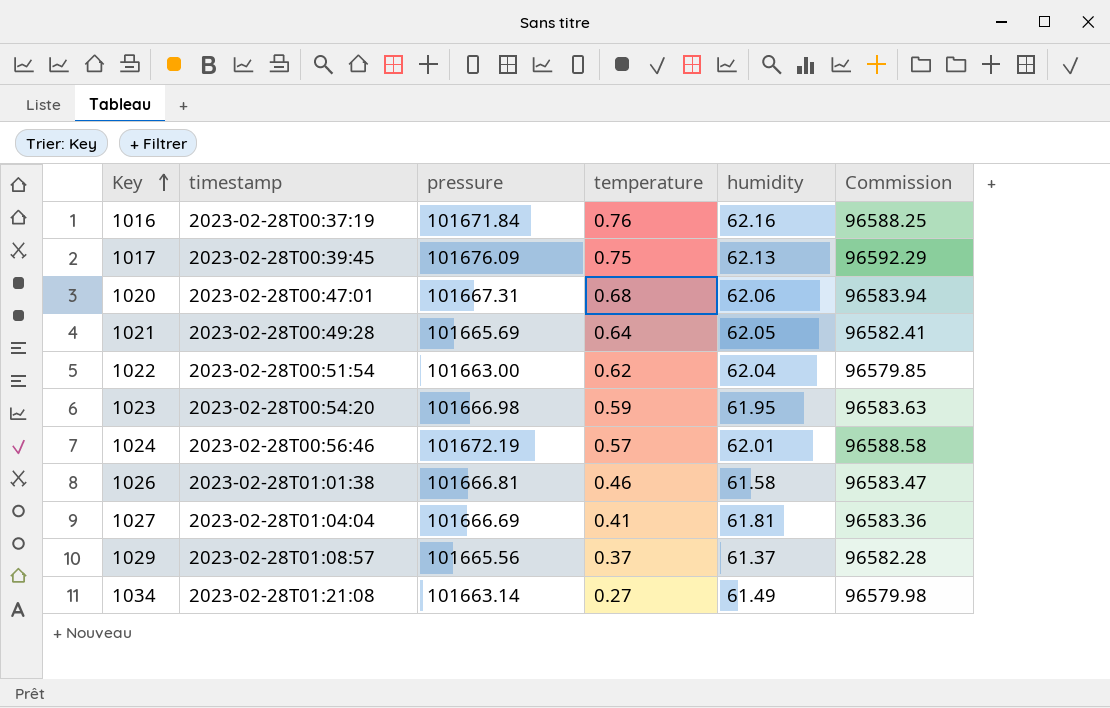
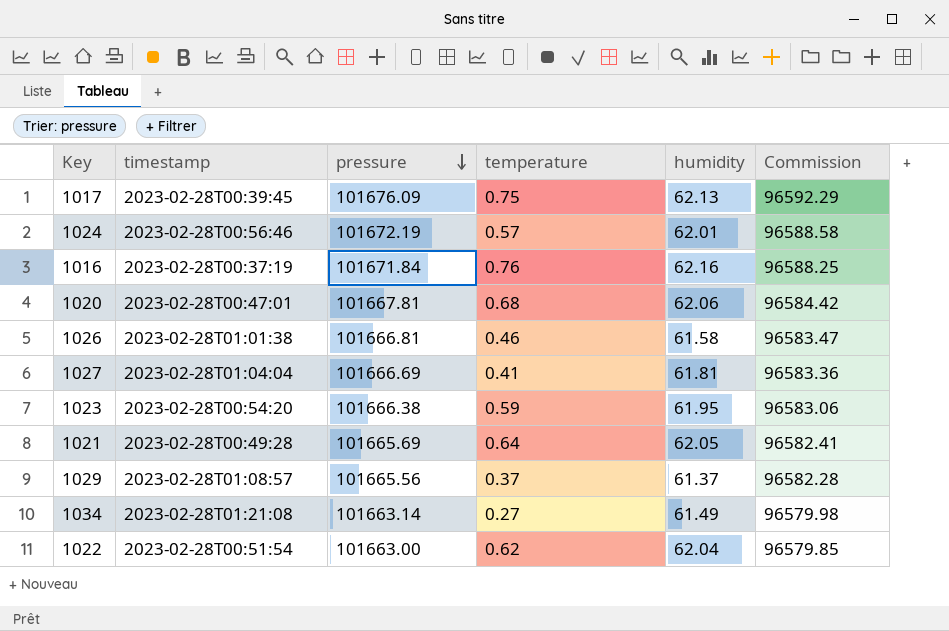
row order: Key ascending -> pressure descending
1020 | pressure: 101667.31 -> 101667.81
1020 | Commission: 96583.94 -> 96584.42
1023 | pressure: 101666.98 -> 101666.38
1023 | Commission: 96583.63 -> 96583.06

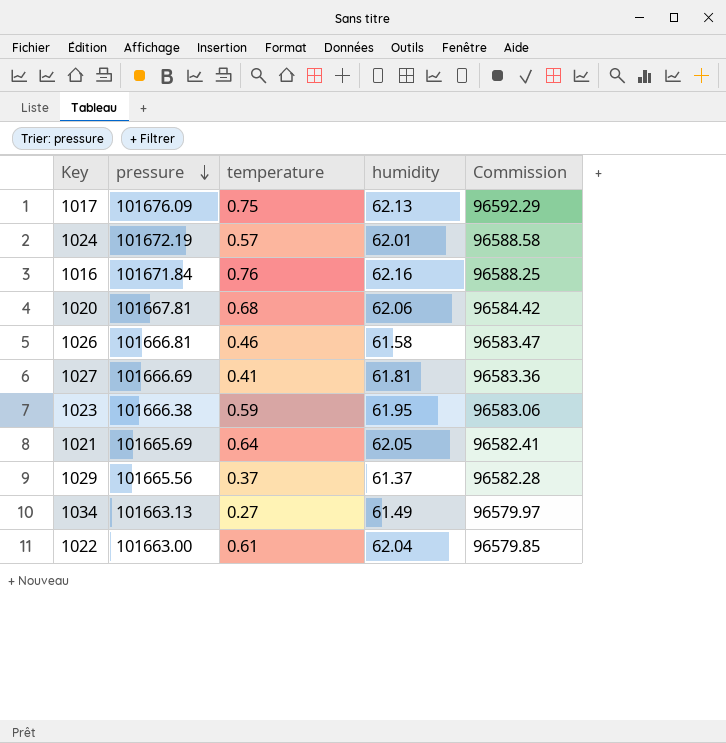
column timestamp | position: 2 -> none
1034 | pressure: 101663.14 -> 101663.13
1034 | Commission: 96579.98 -> 96579.97
1022 | temperature: 0.62 -> 0.61

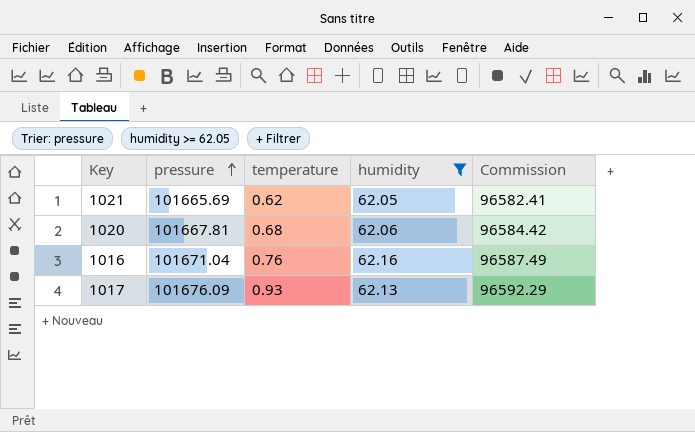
filter: none -> humidity >= 62.05
row order: pressure descending -> pressure ascending
1021 | temperature: 0.64 -> 0.62
1016 | pressure: 101671.84 -> 101671.04
1016 | Commission: 96588.25 -> 96587.49
1017 | temperature: 0.75 -> 0.93

